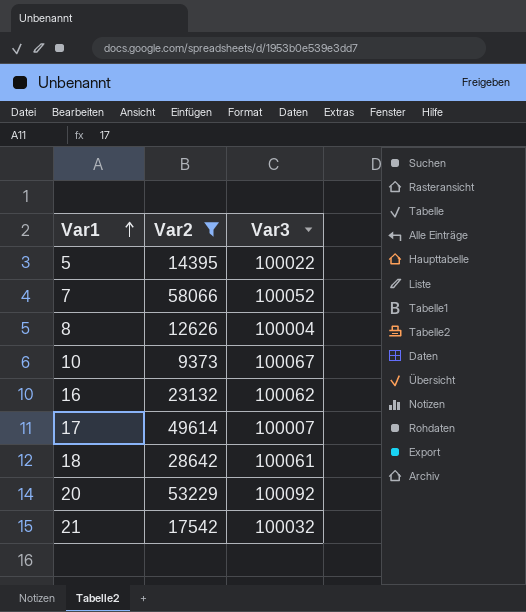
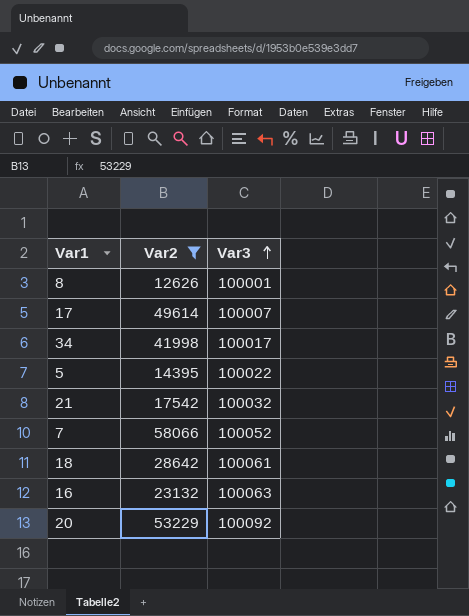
row order: Var1 ascending -> Var3 ascending
row 10: 9373 | 100067 -> none
8 | Var3: 100004 -> 100001
row 34: none -> 41998 | 100017
16 | Var3: 100062 -> 100063

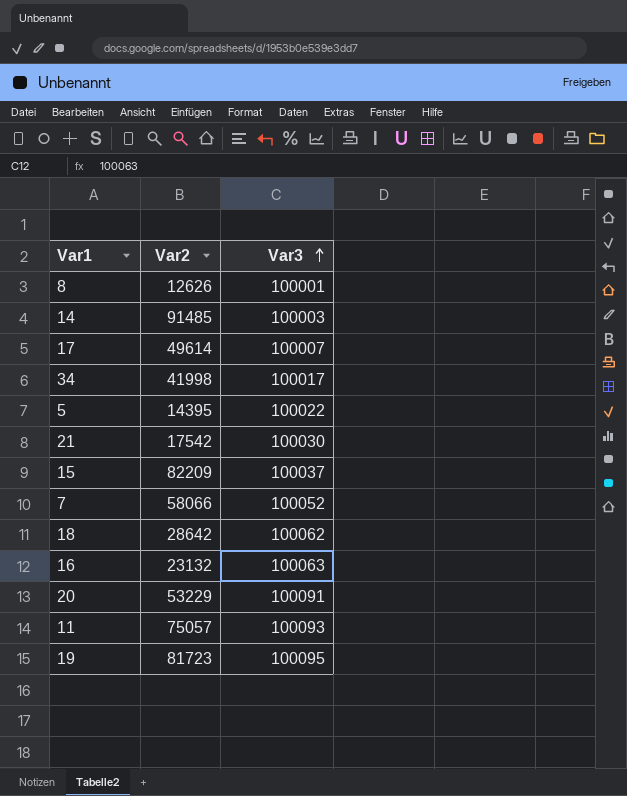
filter: Var2 <= 58066 -> none
21 | Var3: 100032 -> 100030
18 | Var3: 100061 -> 100062
20 | Var3: 100092 -> 100091

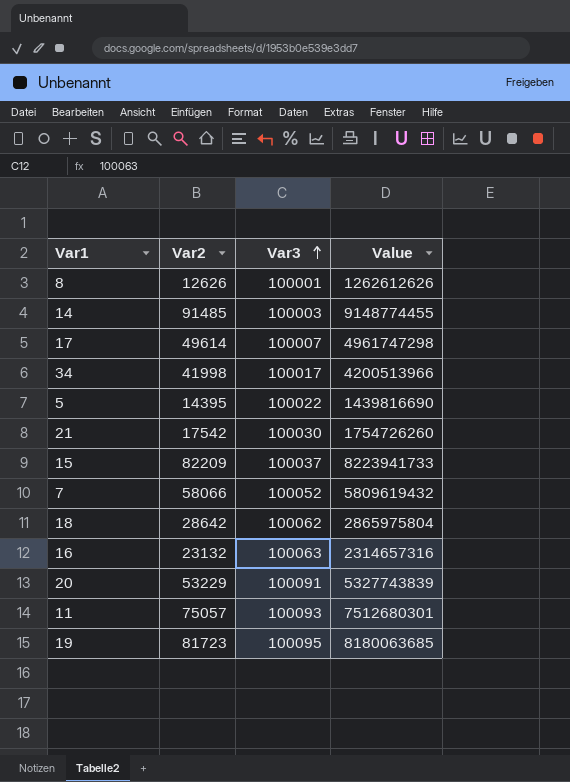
column Value | formula: none -> [Var2] * [Var3]

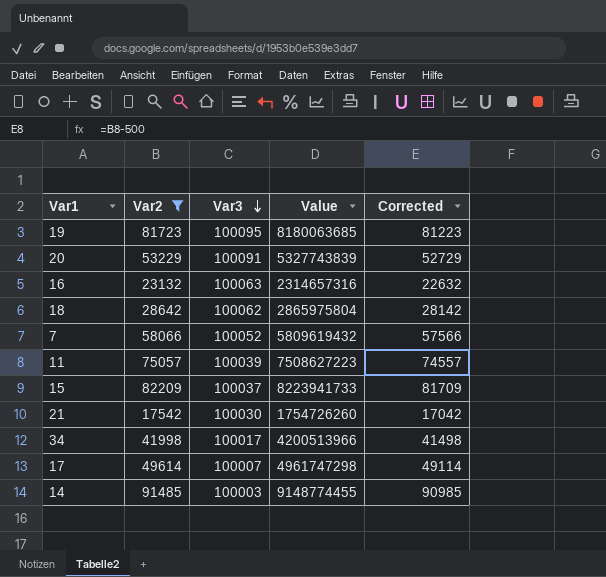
filter: none -> Var2 >= 17542
row order: Var3 ascending -> Var3 descending
column Corrected | formula: none -> [Var2] - 500
11 | Var3: 100093 -> 100039
11 | Value: 7512680301 -> 7508627223

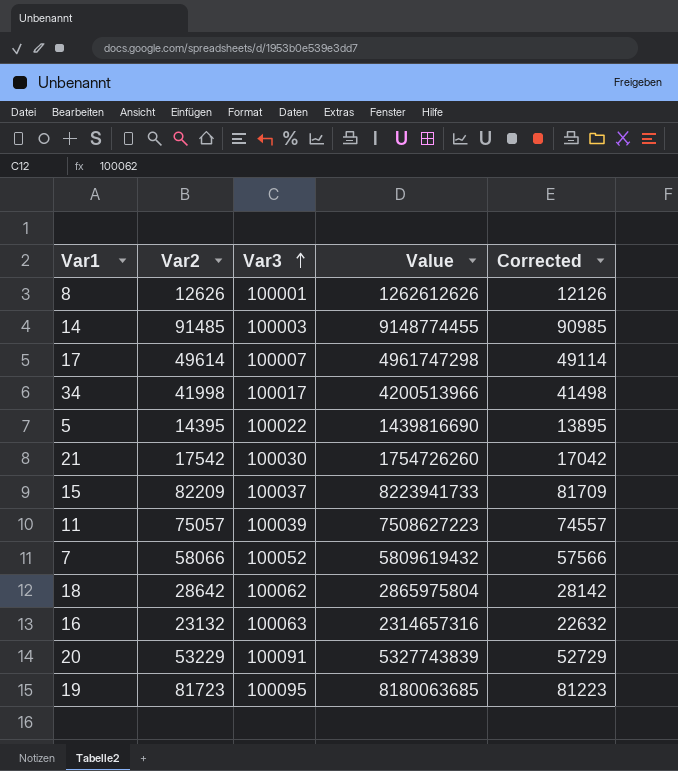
filter: Var2 >= 17542 -> none
row order: Var3 descending -> Var3 ascending

